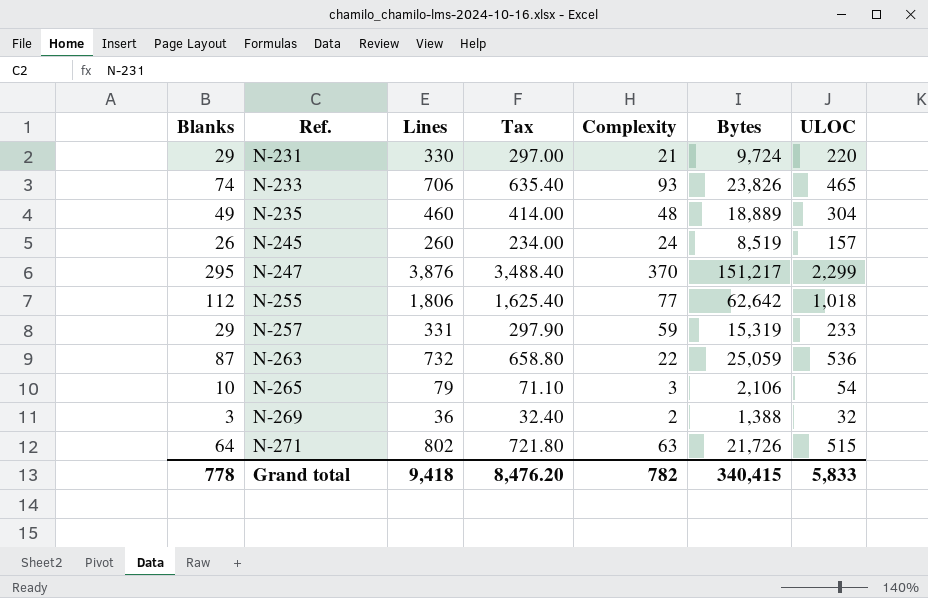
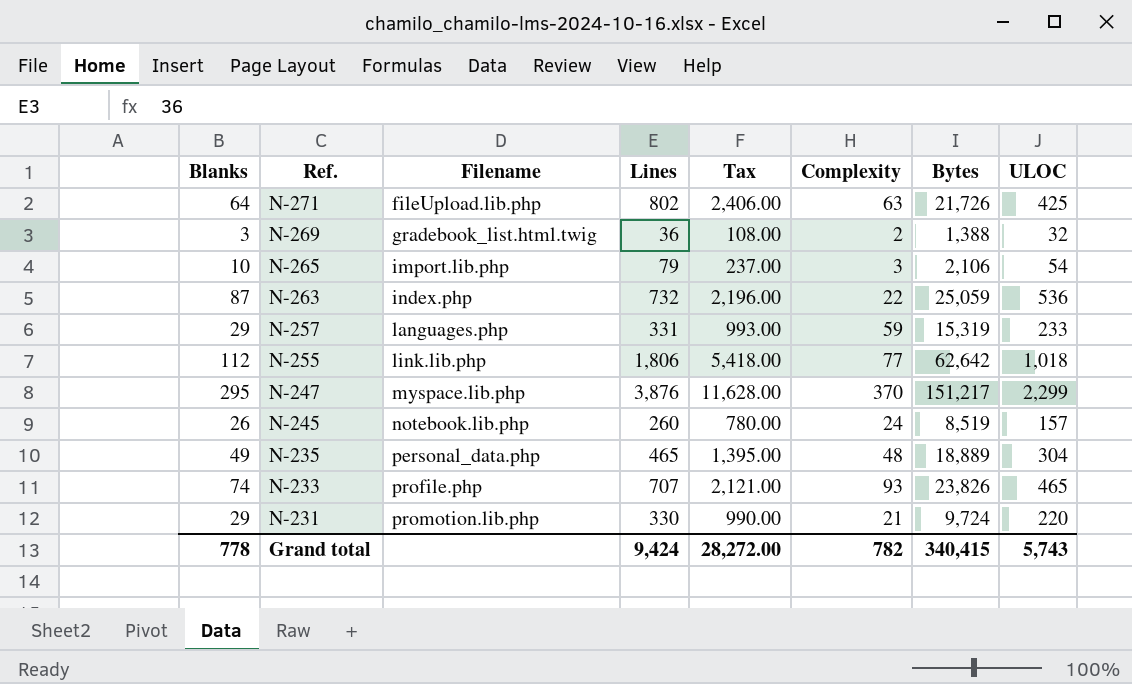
row order: Ref. ascending -> Ref. descending
column Filename | position: none -> 3
column Tax | formula: [Lines] * 0.9 -> [Lines] * 3
N-271 | ULOC: 515 -> 425
N-235 | Lines: 460 -> 465
N-233 | Lines: 706 -> 707
Grand total | Lines: 9,418 -> 9,424
Grand total | Tax: 8,476.20 -> 28,272.00
Grand total | ULOC: 5,833 -> 5,743

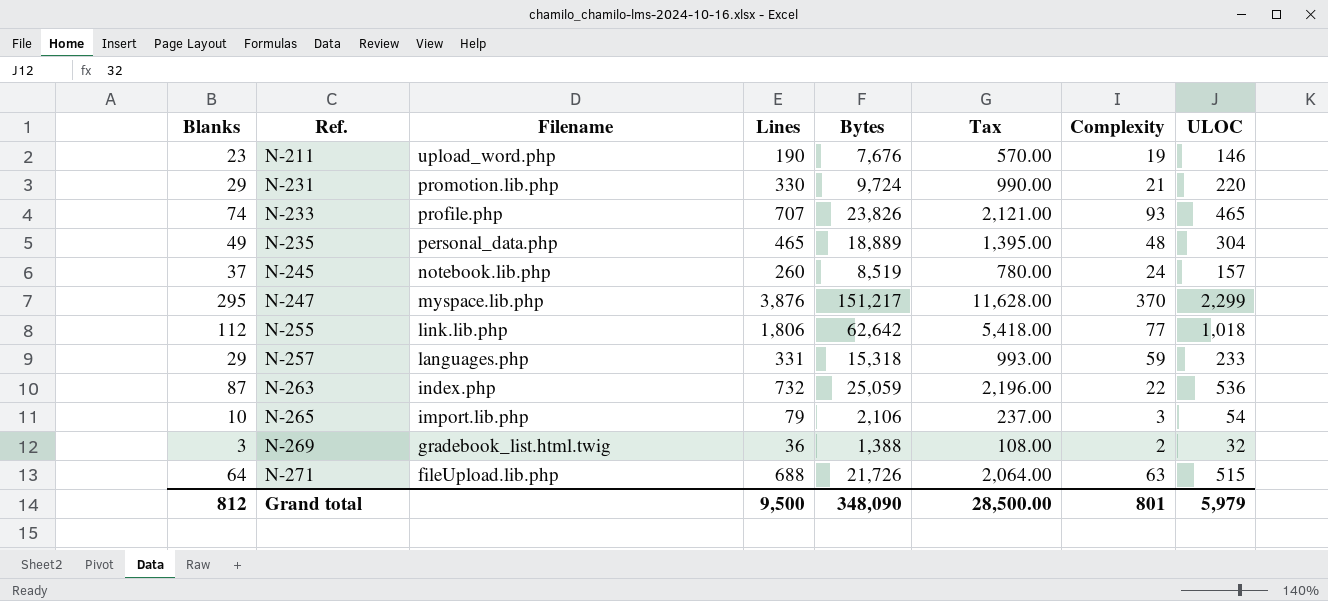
row order: Ref. descending -> Ref. ascending
column Bytes | position: 7 -> 5
row N-211: none -> 23 | upload_word.php | 190 | 7,676 | 570.00 | 19 | 146
N-245 | Blanks: 26 -> 37
N-257 | Bytes: 15,319 -> 15,318
N-271 | Lines: 802 -> 688
N-271 | Tax: 2,406.00 -> 2,064.00
N-271 | ULOC: 425 -> 515
Grand total | Blanks: 778 -> 812
Grand total | Lines: 9,424 -> 9,500
Grand total | Bytes: 340,415 -> 348,090
Grand total | Tax: 28,272.00 -> 28,500.00
Grand total | Complexity: 782 -> 801
Grand total | ULOC: 5,743 -> 5,979

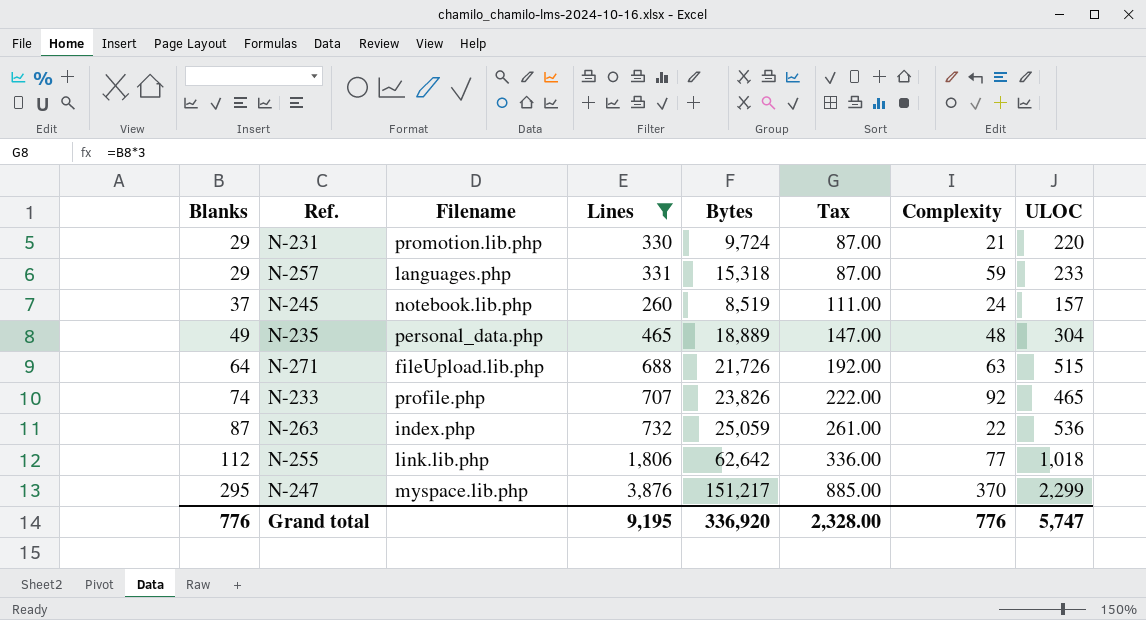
filter: none -> Lines >= 260
row order: Ref. ascending -> Blanks ascending
column Tax | formula: [Lines] * 3 -> [Blanks] * 3
N-233 | Complexity: 93 -> 92
Grand total | Blanks: 812 -> 776
Grand total | Lines: 9,500 -> 9,195
Grand total | Bytes: 348,090 -> 336,920
Grand total | Tax: 28,500.00 -> 2,328.00
Grand total | Complexity: 801 -> 776
Grand total | ULOC: 5,979 -> 5,747

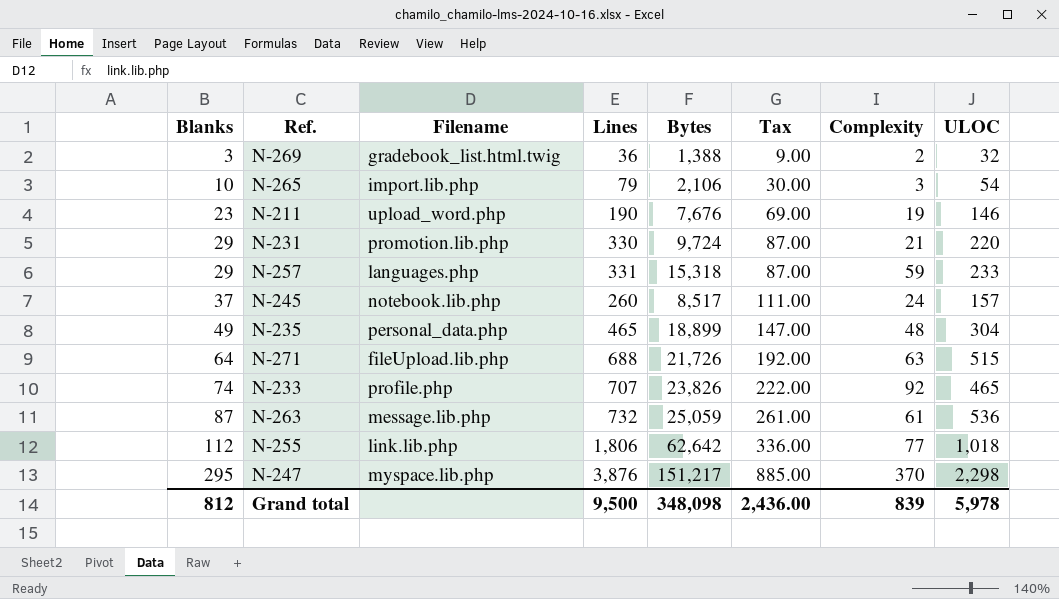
filter: Lines >= 260 -> none
N-245 | Bytes: 8,519 -> 8,517
N-235 | Bytes: 18,889 -> 18,899
N-263 | Filename: index.php -> message.lib.php
N-263 | Complexity: 22 -> 61
N-247 | ULOC: 2,299 -> 2,298
Grand total | Blanks: 776 -> 812
Grand total | Lines: 9,195 -> 9,500
Grand total | Bytes: 336,920 -> 348,098
Grand total | Tax: 2,328.00 -> 2,436.00
Grand total | Complexity: 776 -> 839
Grand total | ULOC: 5,747 -> 5,978

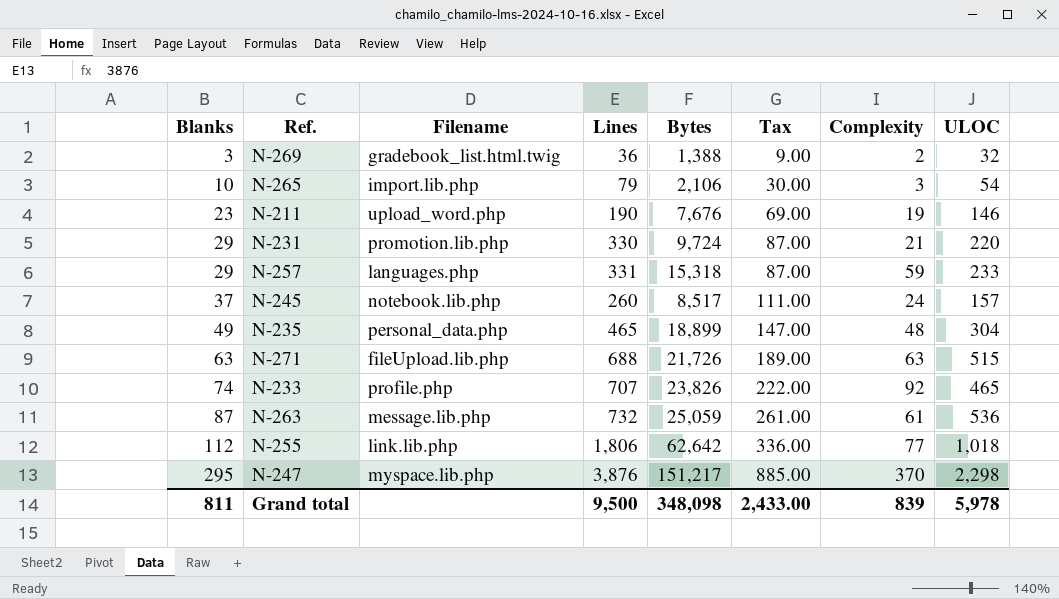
N-271 | Blanks: 64 -> 63
N-271 | Tax: 192.00 -> 189.00
Grand total | Blanks: 812 -> 811
Grand total | Tax: 2,436.00 -> 2,433.00

